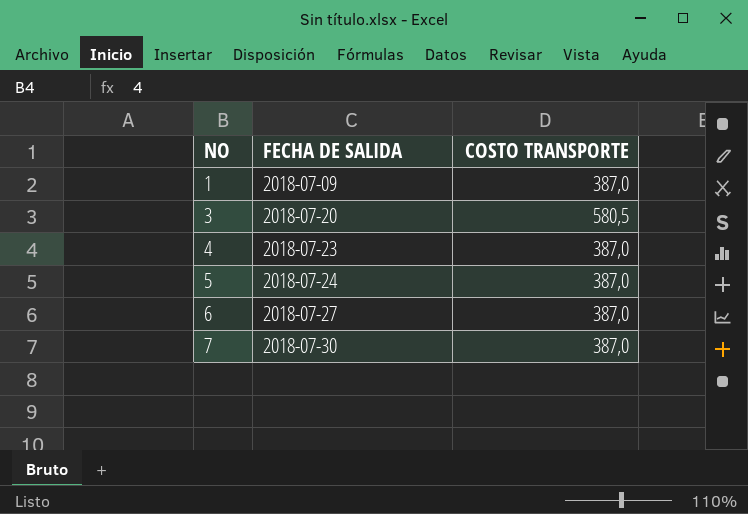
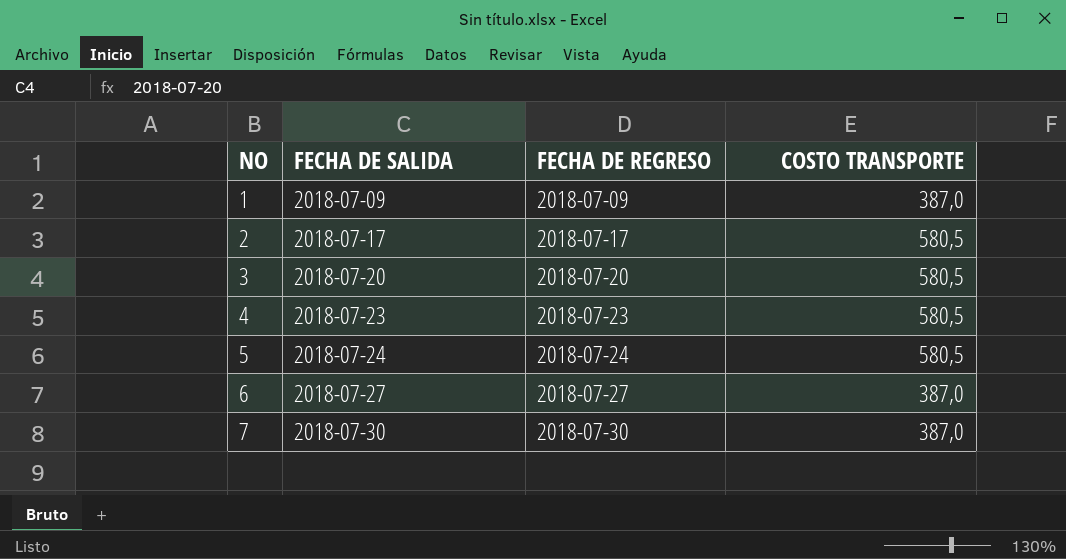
column FECHA DE REGRESO | position: none -> 3
row 2: none -> 2018-07-17 | 2018-07-17 | 580,5
4 | COSTO TRANSPORTE: 387,0 -> 580,5
5 | COSTO TRANSPORTE: 387,0 -> 580,5

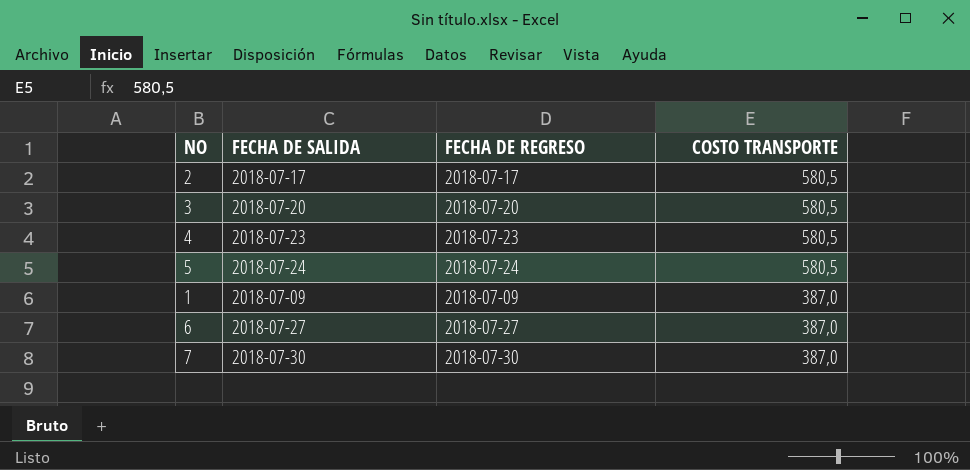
row order: NO ascending -> COSTO TRANSPORTE descending

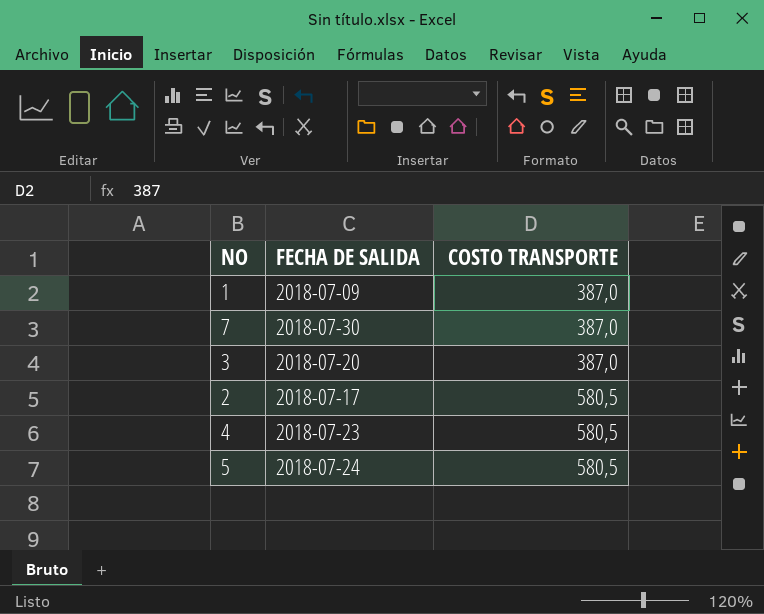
row order: COSTO TRANSPORTE descending -> COSTO TRANSPORTE ascending
column FECHA DE REGRESO | position: 3 -> none
row 6: 2018-07-27 | 2018-07-27 | 387,0 -> none
3 | COSTO TRANSPORTE: 580,5 -> 387,0

